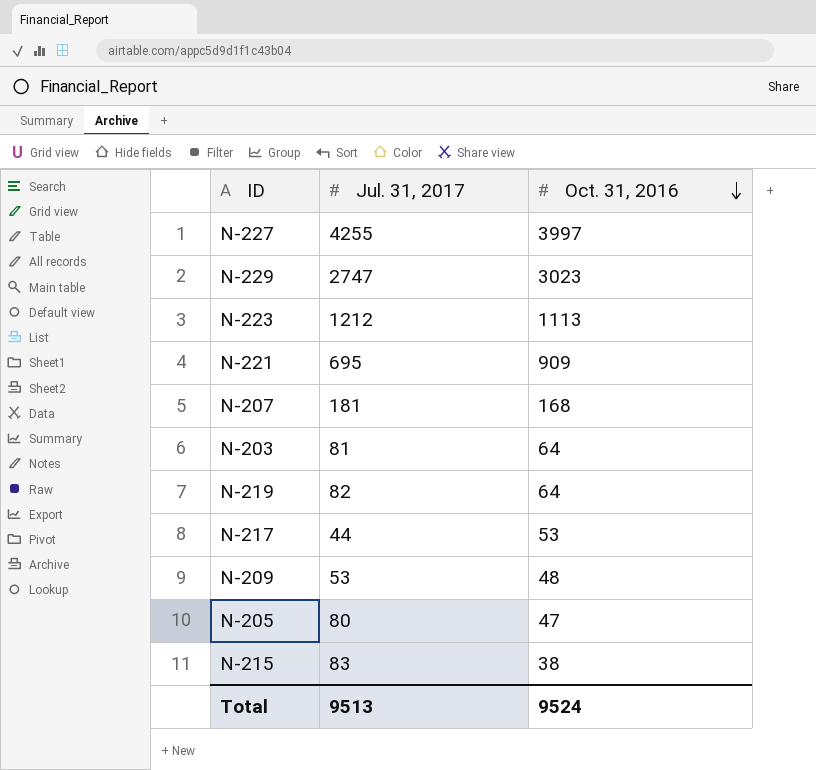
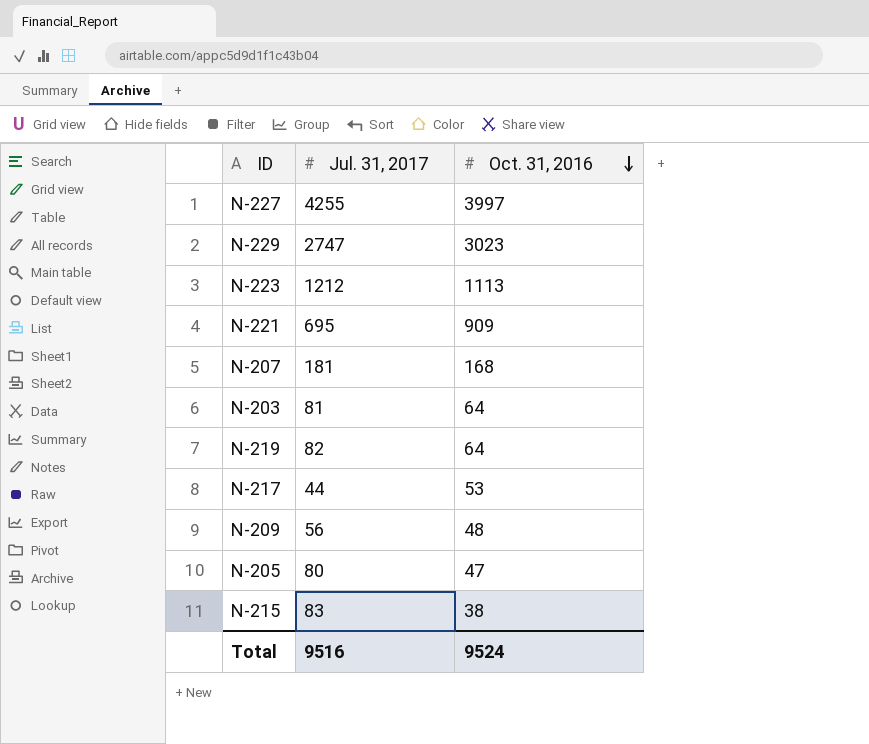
N-209 | Jul. 31, 2017: 53 -> 56
Total | Jul. 31, 2017: 9513 -> 9516

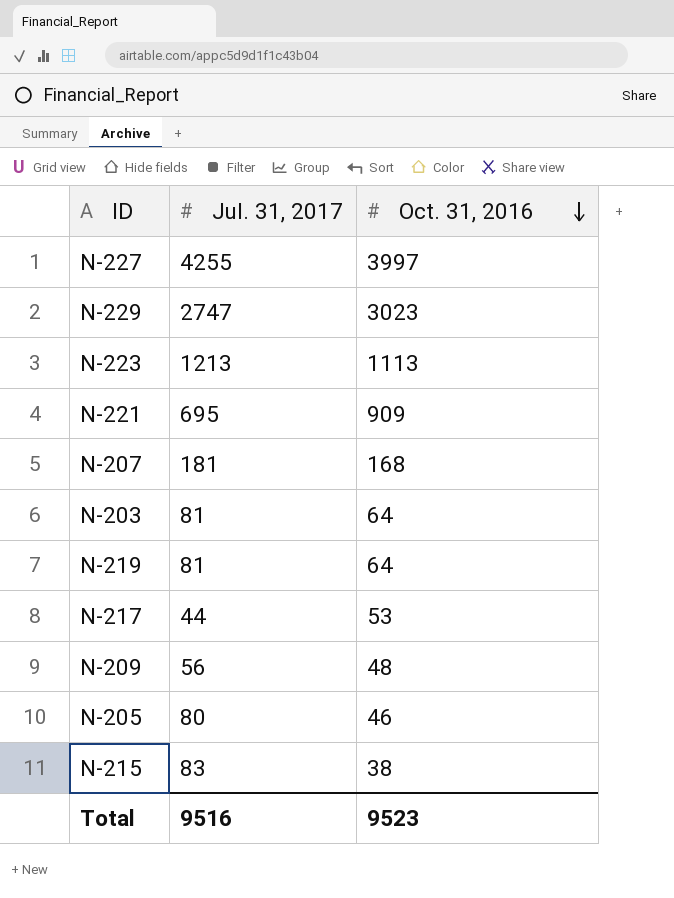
N-223 | Jul. 31, 2017: 1212 -> 1213
N-219 | Jul. 31, 2017: 82 -> 81
N-205 | Oct. 31, 2016: 47 -> 46
Total | Oct. 31, 2016: 9524 -> 9523

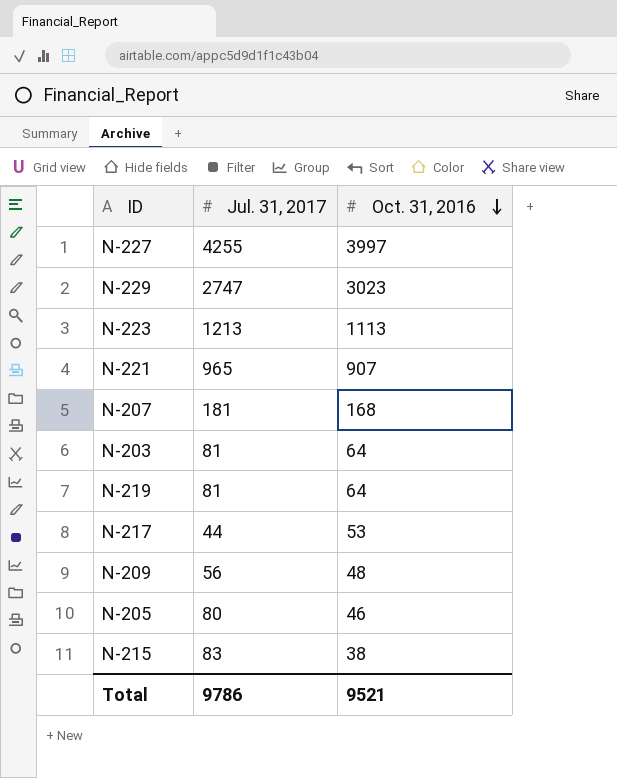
N-221 | Jul. 31, 2017: 695 -> 965
N-221 | Oct. 31, 2016: 909 -> 907
Total | Jul. 31, 2017: 9516 -> 9786
Total | Oct. 31, 2016: 9523 -> 9521

